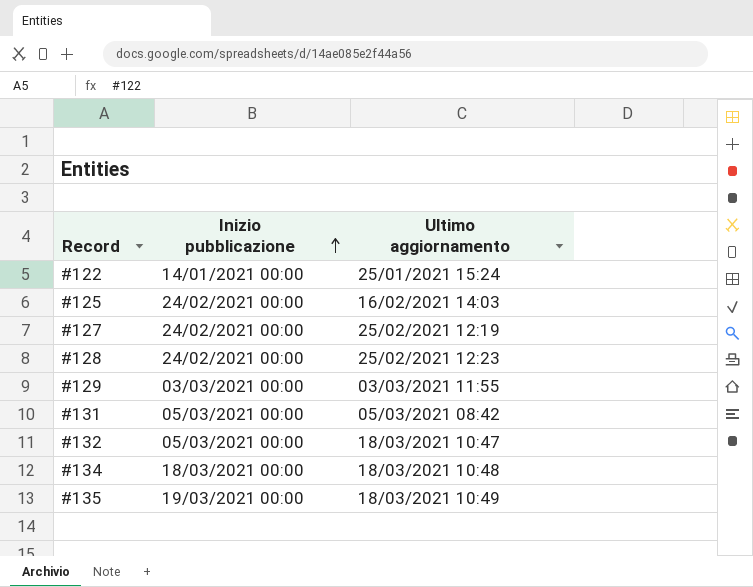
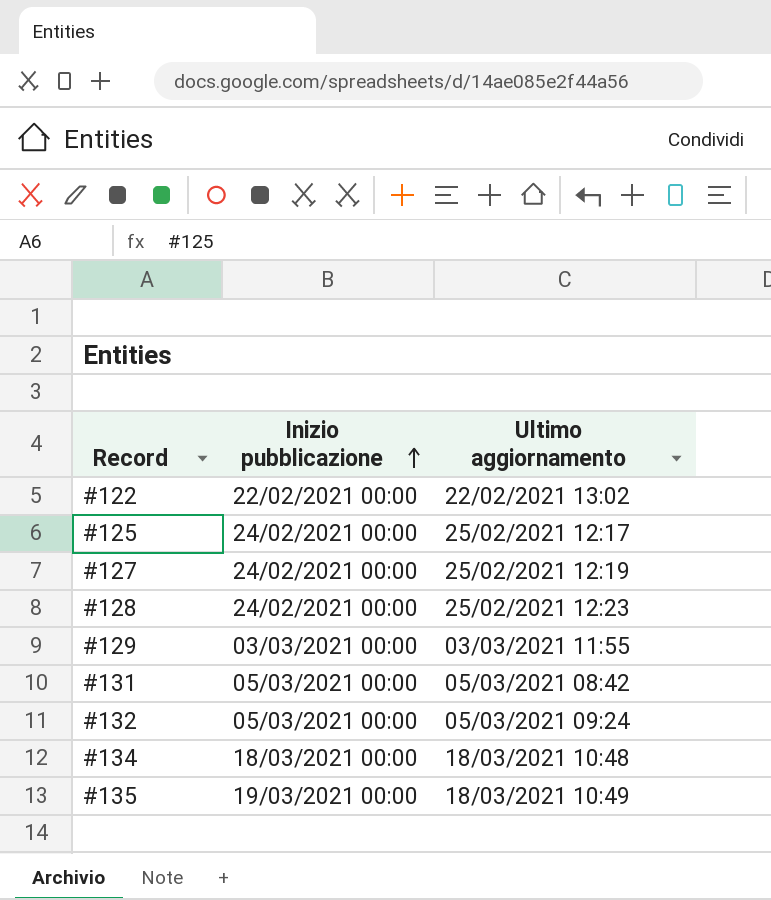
#122 | Inizio pubblicazione: 14/01/2021 00:00 -> 22/02/2021 00:00
#122 | Ultimo aggiornamento: 25/01/2021 15:24 -> 22/02/2021 13:02
#125 | Ultimo aggiornamento: 16/02/2021 14:03 -> 25/02/2021 12:17
#132 | Ultimo aggiornamento: 18/03/2021 10:47 -> 05/03/2021 09:24

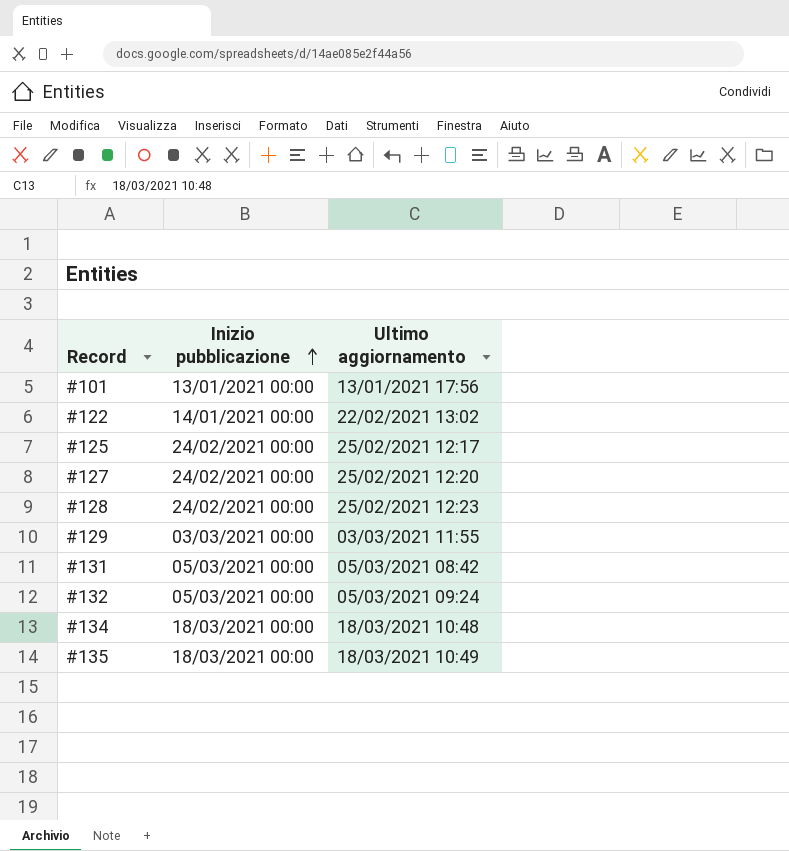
row #101: none -> 13/01/2021 00:00 | 13/01/2021 17:56
#122 | Inizio pubblicazione: 22/02/2021 00:00 -> 14/01/2021 00:00
#127 | Ultimo aggiornamento: 25/02/2021 12:19 -> 25/02/2021 12:20
#135 | Inizio pubblicazione: 19/03/2021 00:00 -> 18/03/2021 00:00

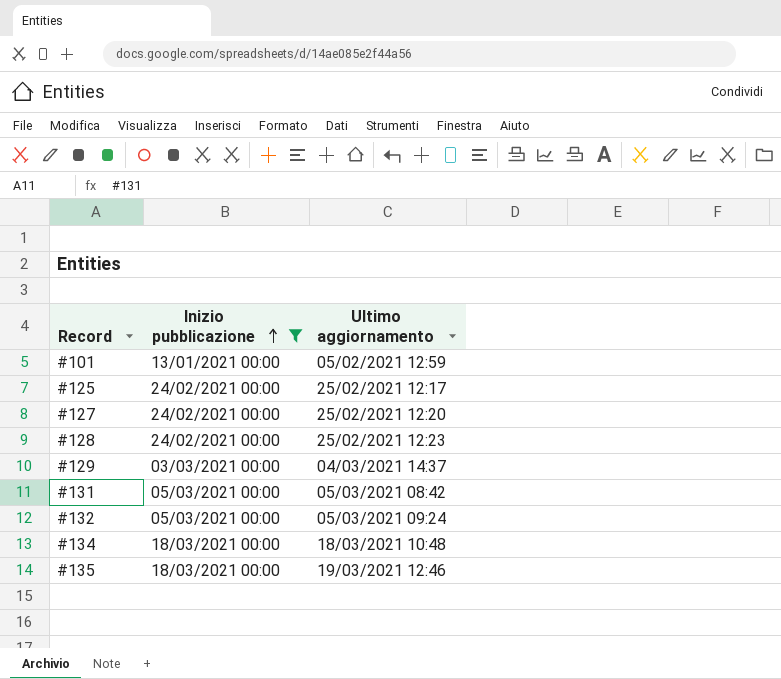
filter: none -> Inizio pubblicazione != 14/01/2021 00:00
#101 | Ultimo aggiornamento: 13/01/2021 17:56 -> 05/02/2021 12:59
#129 | Ultimo aggiornamento: 03/03/2021 11:55 -> 04/03/2021 14:37
#135 | Ultimo aggiornamento: 18/03/2021 10:49 -> 19/03/2021 12:46

